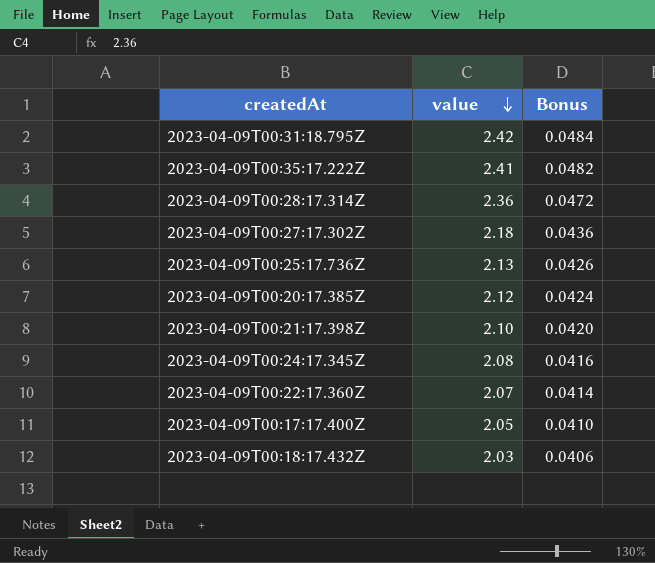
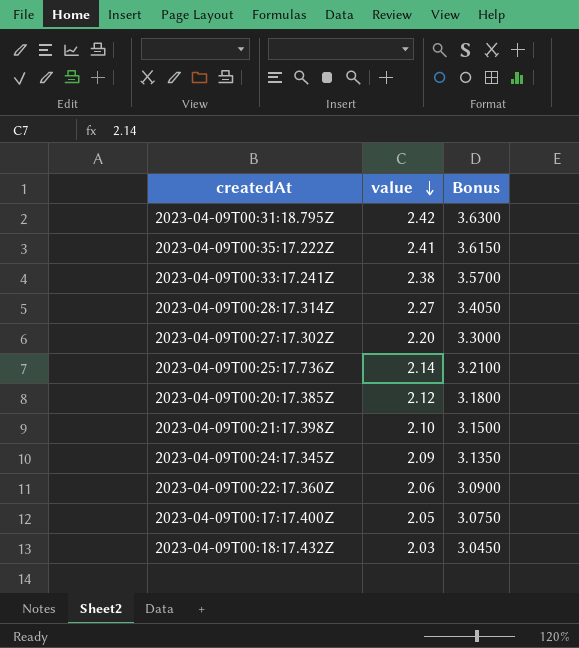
column Bonus | formula: [value] * 0.02 -> [value] * 1.5
row 2023-04-09T00:33:17.241Z: none -> 2.38 | 3.5700
2023-04-09T00:28:17.314Z | value: 2.36 -> 2.27
2023-04-09T00:27:17.302Z | value: 2.18 -> 2.20
2023-04-09T00:25:17.736Z | value: 2.13 -> 2.14
2023-04-09T00:24:17.345Z | value: 2.08 -> 2.09
2023-04-09T00:22:17.360Z | value: 2.07 -> 2.06

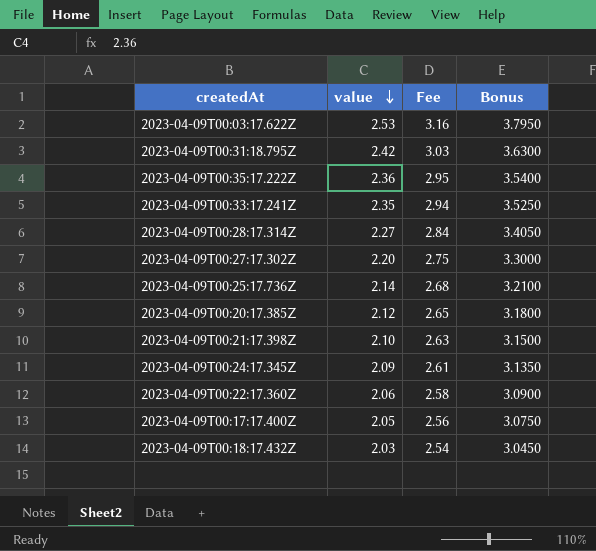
column Fee | formula: none -> [value] * 1.25
row 2023-04-09T00:03:17.622Z: none -> 2.53 | 3.16 | 3.7950
2023-04-09T00:35:17.222Z | value: 2.41 -> 2.36
2023-04-09T00:35:17.222Z | Bonus: 3.6150 -> 3.5400
2023-04-09T00:33:17.241Z | value: 2.38 -> 2.35
2023-04-09T00:33:17.241Z | Bonus: 3.5700 -> 3.5250

